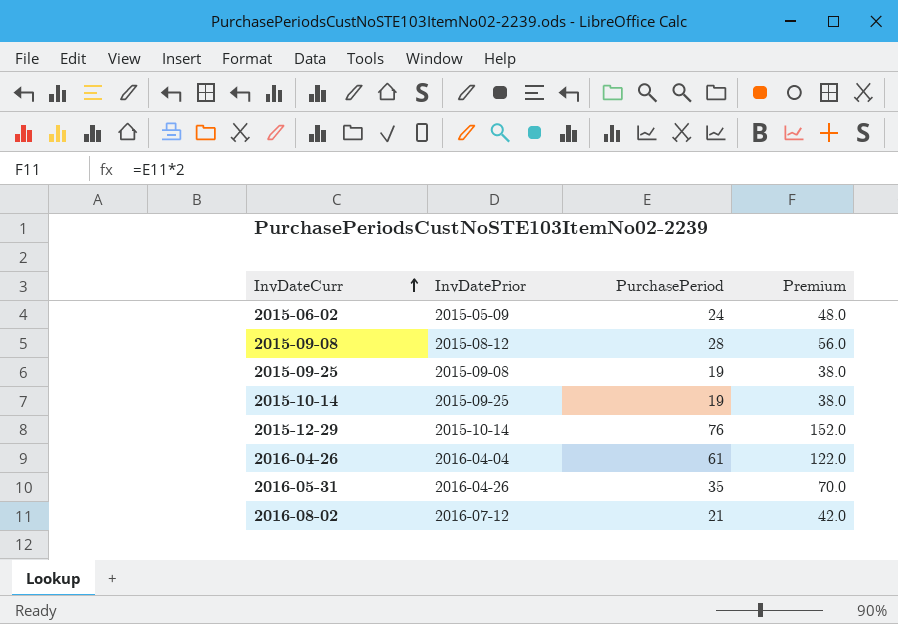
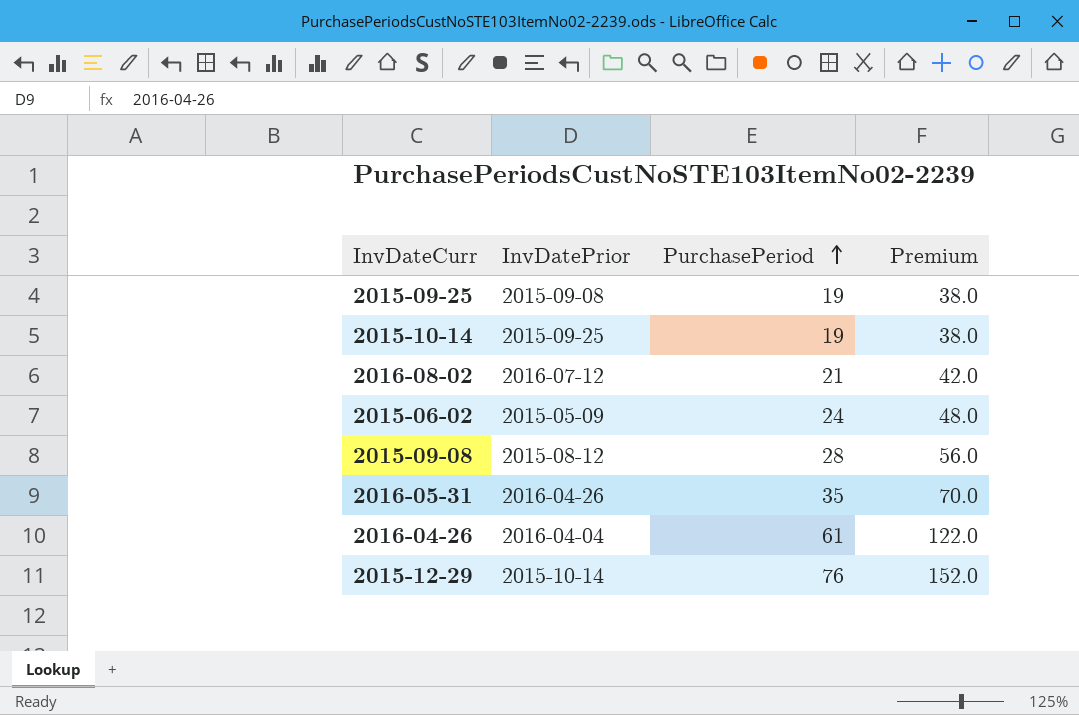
row order: InvDateCurr ascending -> PurchasePeriod ascending

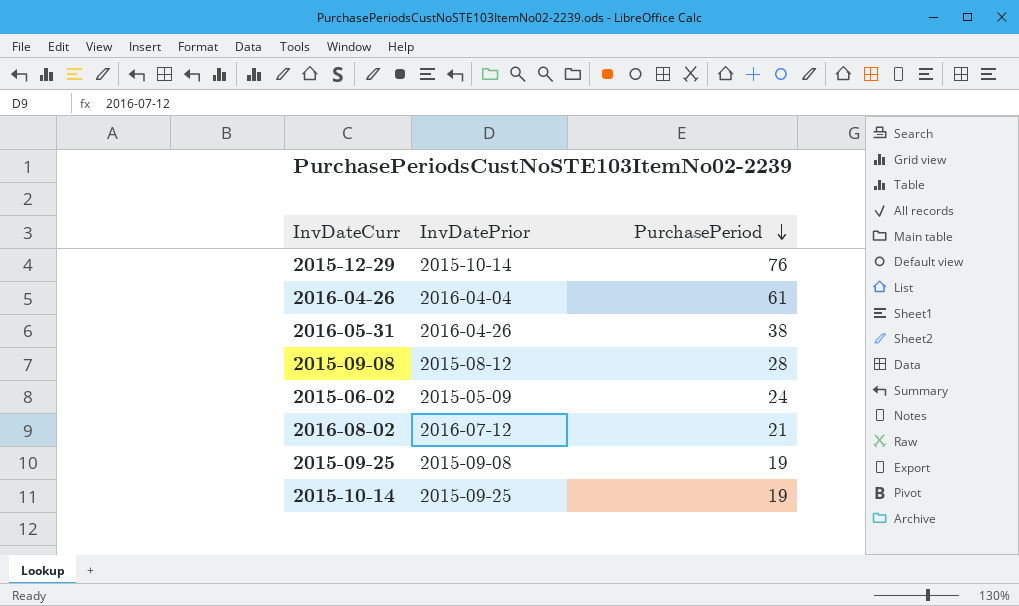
row order: PurchasePeriod ascending -> PurchasePeriod descending
column Premium | formula: [PurchasePeriod] * 2 -> none
2016-05-31 | PurchasePeriod: 35 -> 38

